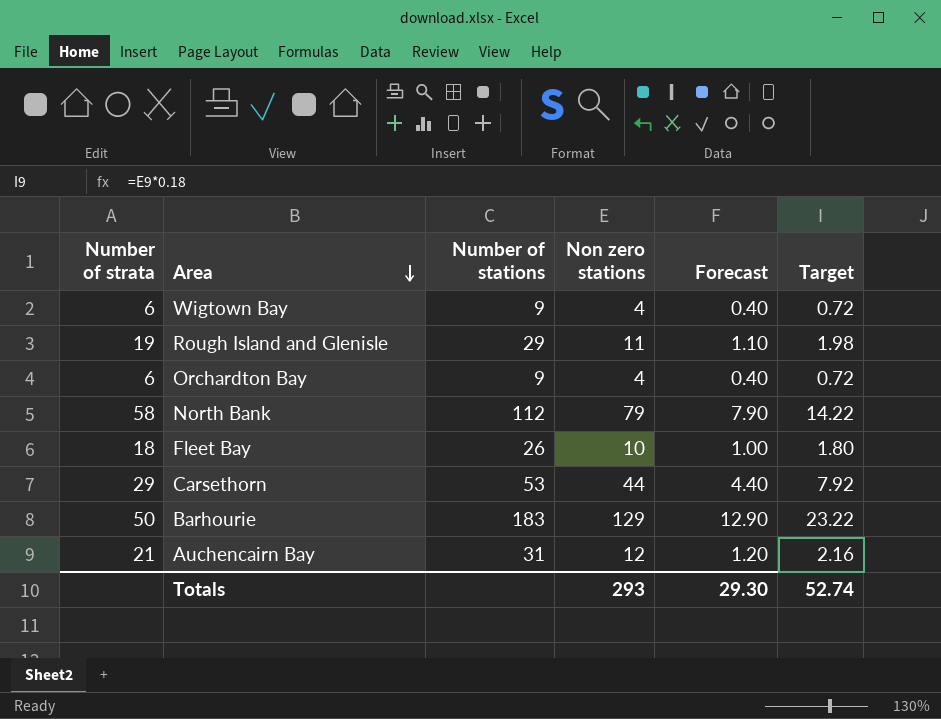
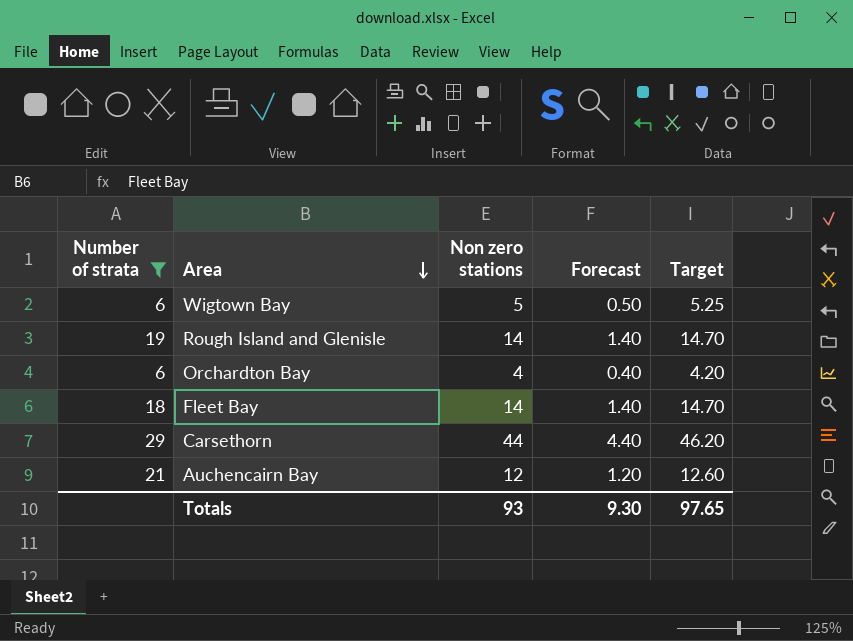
filter: none -> Number of strata <= 29
column Number of stations | position: 3 -> none
column Target | formula: [Non zero stations] * 0.18 -> [Non zero stations] * 1.05
Wigtown Bay | Non zero stations: 4 -> 5
Wigtown Bay | Forecast: 0.40 -> 0.50
Rough Island and Glenisle | Non zero stations: 11 -> 14
Rough Island and Glenisle | Forecast: 1.10 -> 1.40
Fleet Bay | Non zero stations: 10 -> 14
Fleet Bay | Forecast: 1.00 -> 1.40
Totals | Non zero stations: 293 -> 93
Totals | Forecast: 29.30 -> 9.30
Totals | Target: 52.74 -> 97.65

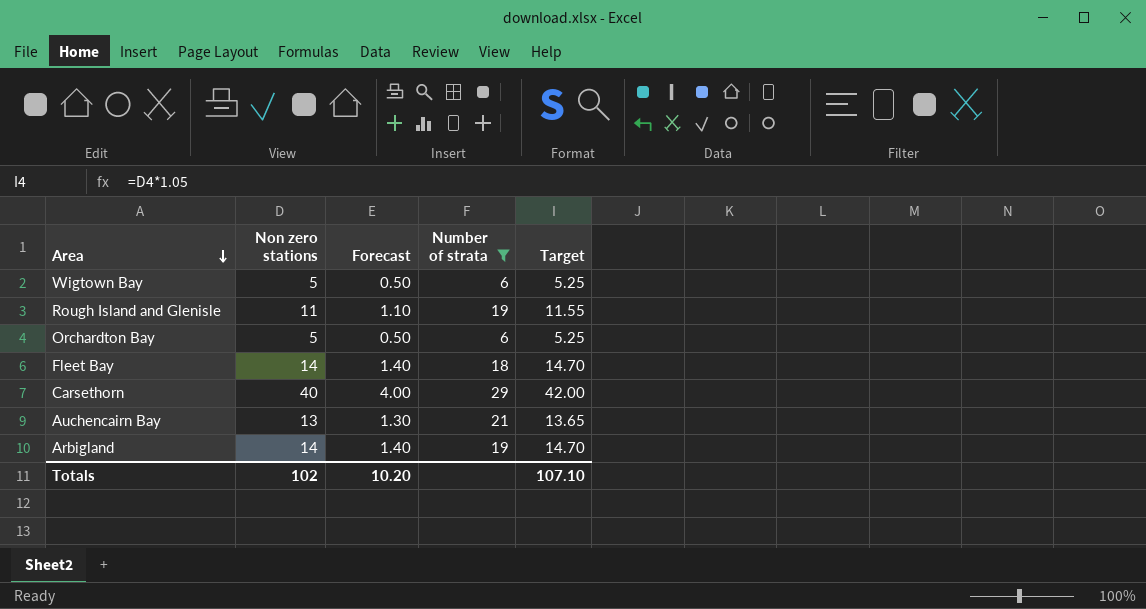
column Number of strata | position: 1 -> 4
Rough Island and Glenisle | Non zero stations: 14 -> 11
Rough Island and Glenisle | Forecast: 1.40 -> 1.10
Rough Island and Glenisle | Target: 14.70 -> 11.55
Orchardton Bay | Non zero stations: 4 -> 5
Orchardton Bay | Forecast: 0.40 -> 0.50
Orchardton Bay | Target: 4.20 -> 5.25
Carsethorn | Non zero stations: 44 -> 40
Carsethorn | Forecast: 4.40 -> 4.00
Carsethorn | Target: 46.20 -> 42.00
Auchencairn Bay | Non zero stations: 12 -> 13
Auchencairn Bay | Forecast: 1.20 -> 1.30
Auchencairn Bay | Target: 12.60 -> 13.65
row Arbigland: none -> 14 | 1.40 | 19 | 14.70
Totals | Non zero stations: 93 -> 102
Totals | Forecast: 9.30 -> 10.20
Totals | Target: 97.65 -> 107.10

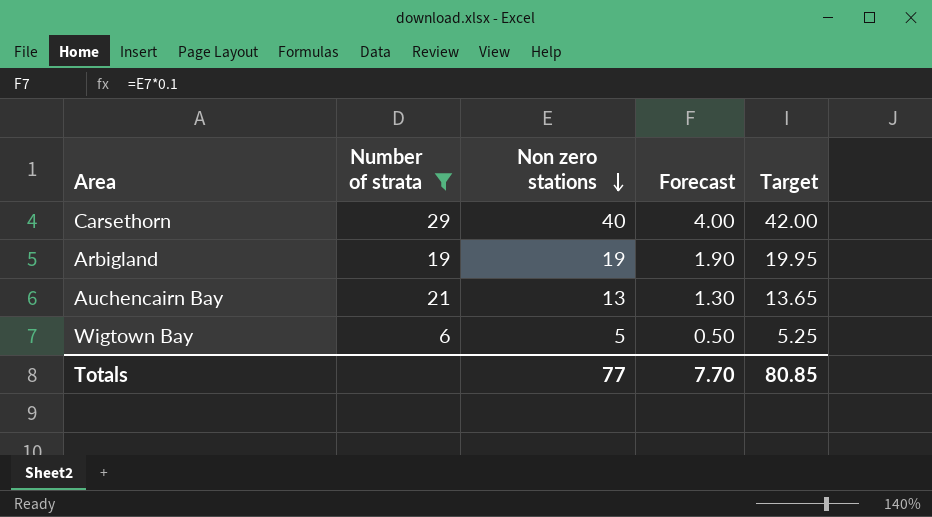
row order: Area descending -> Non zero stations descending
column Number of strata | position: 4 -> 2
row Rough Island and Glenisle: 11 | 1.10 | 19 | 11.55 -> none
row Orchardton Bay: 5 | 0.50 | 6 | 5.25 -> none
row Fleet Bay: 14 | 1.40 | 18 | 14.70 -> none
Arbigland | Non zero stations: 14 -> 19
Arbigland | Forecast: 1.40 -> 1.90
Arbigland | Target: 14.70 -> 19.95
Totals | Non zero stations: 102 -> 77
Totals | Forecast: 10.20 -> 7.70
Totals | Target: 107.10 -> 80.85

